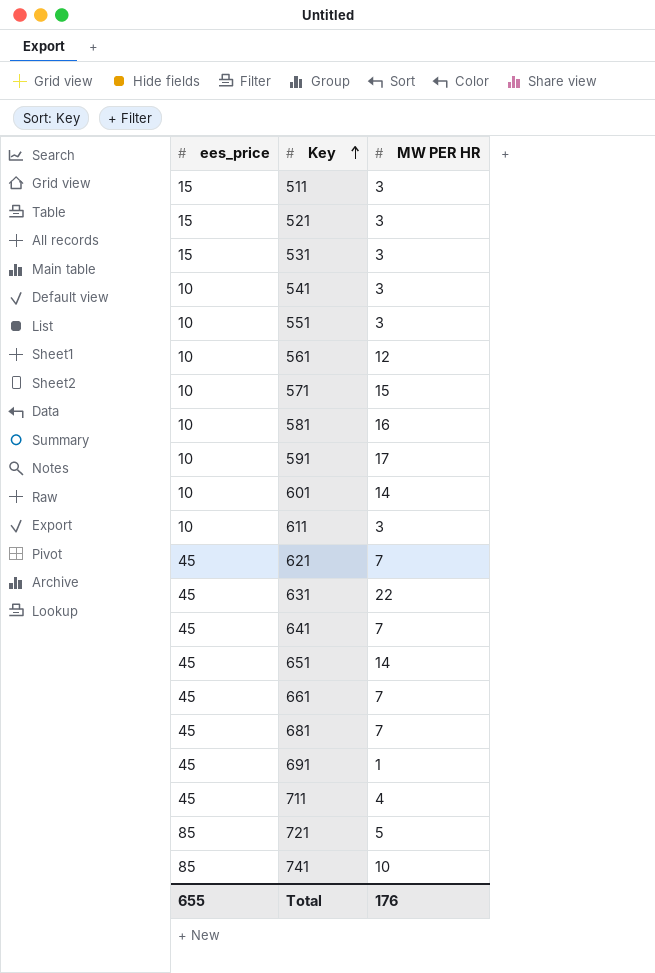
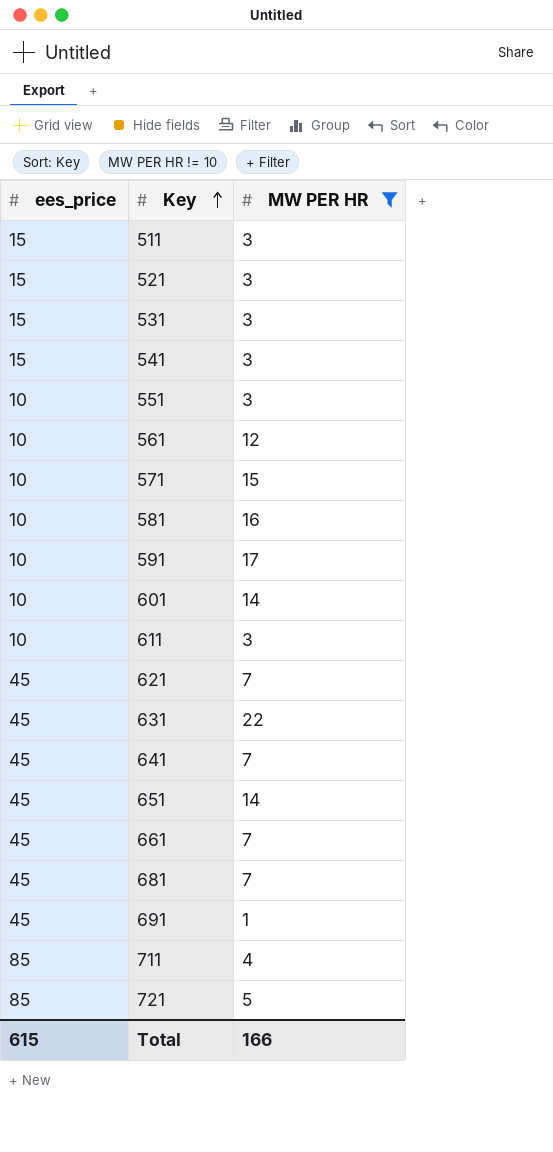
filter: none -> MW PER HR != 10
541 | ees_price: 10 -> 15
711 | ees_price: 45 -> 85
Total | ees_price: 655 -> 615
Total | MW PER HR: 176 -> 166

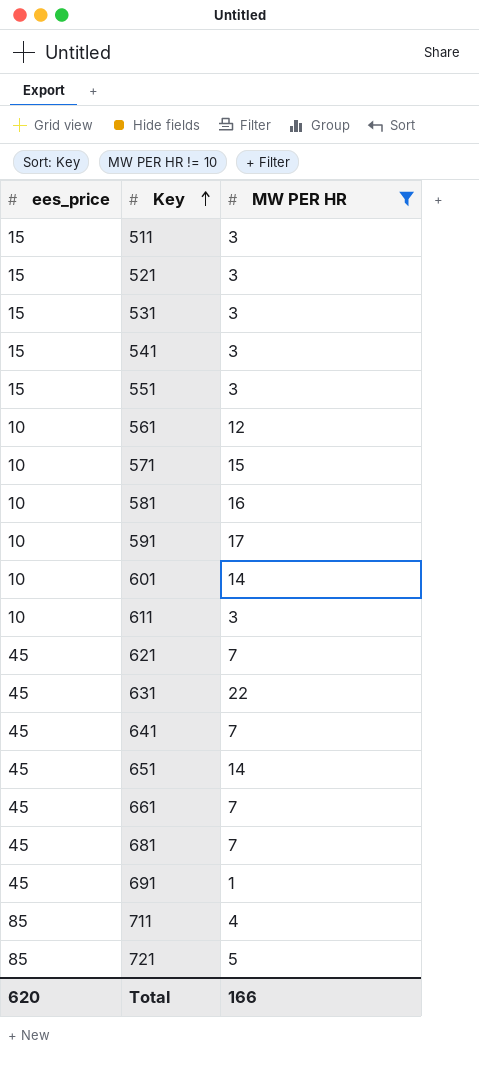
551 | ees_price: 10 -> 15
Total | ees_price: 615 -> 620

